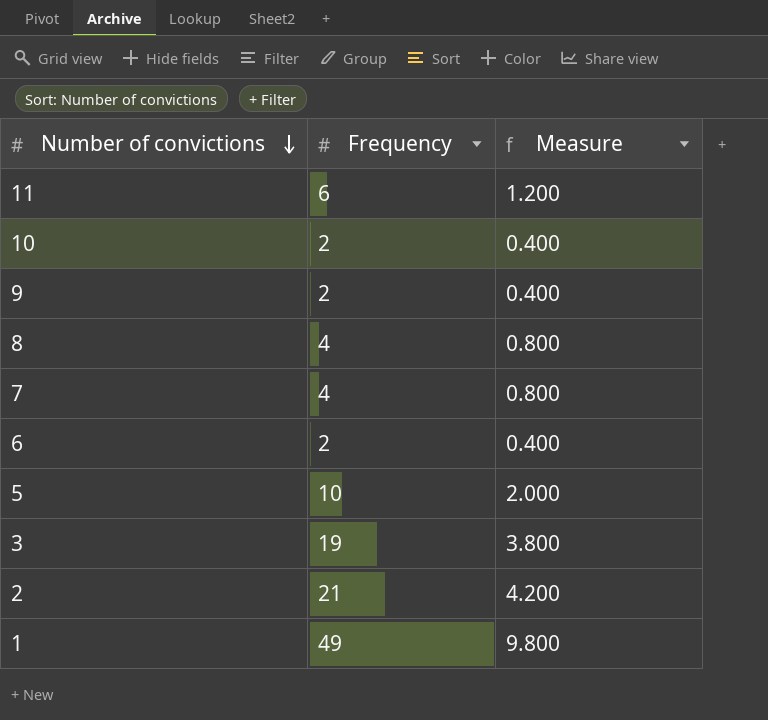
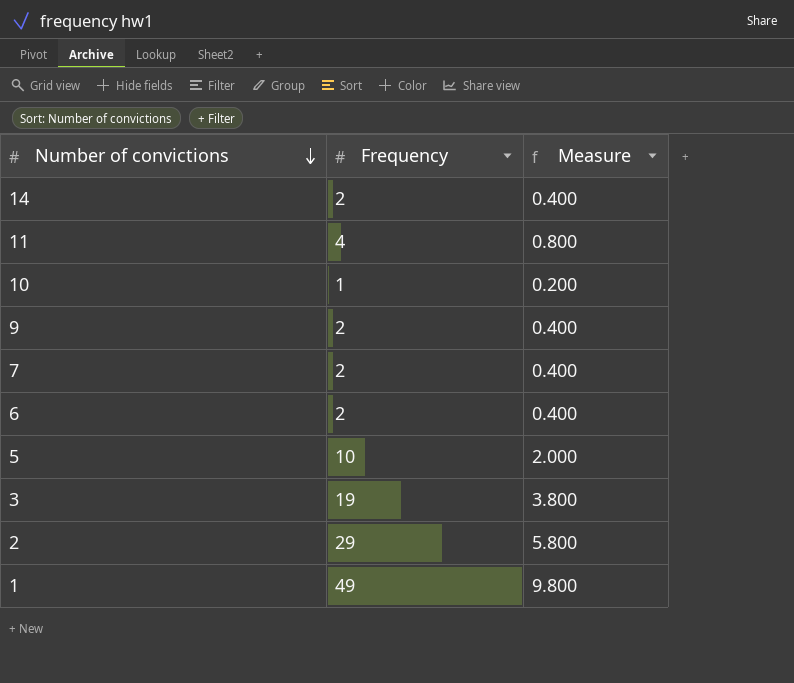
row 8: 4 | 0.800 -> none
row 14: none -> 2 | 0.400
11 | Frequency: 6 -> 4
11 | Measure: 1.200 -> 0.800
10 | Frequency: 2 -> 1
10 | Measure: 0.400 -> 0.200
7 | Frequency: 4 -> 2
7 | Measure: 0.800 -> 0.400
2 | Frequency: 21 -> 29
2 | Measure: 4.200 -> 5.800

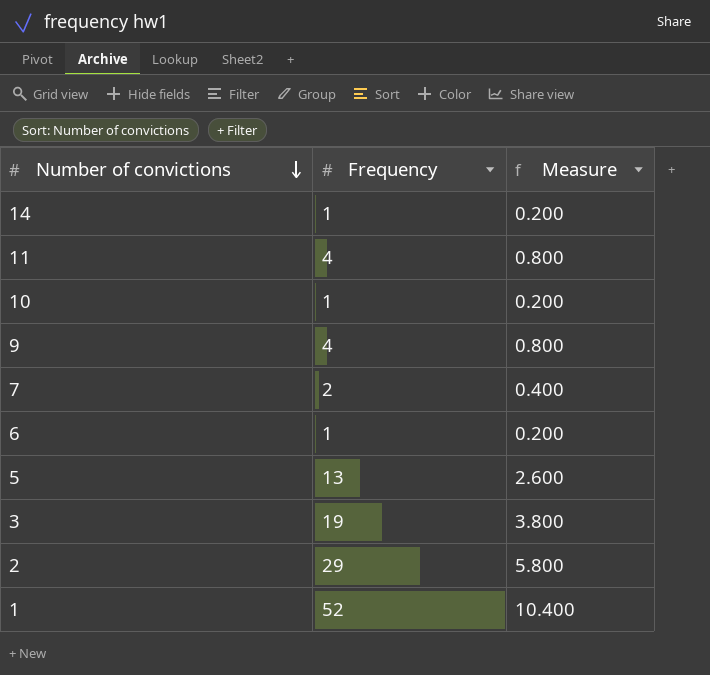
14 | Frequency: 2 -> 1
14 | Measure: 0.400 -> 0.200
9 | Frequency: 2 -> 4
9 | Measure: 0.400 -> 0.800
6 | Frequency: 2 -> 1
6 | Measure: 0.400 -> 0.200
5 | Frequency: 10 -> 13
5 | Measure: 2.000 -> 2.600
1 | Frequency: 49 -> 52
1 | Measure: 9.800 -> 10.400

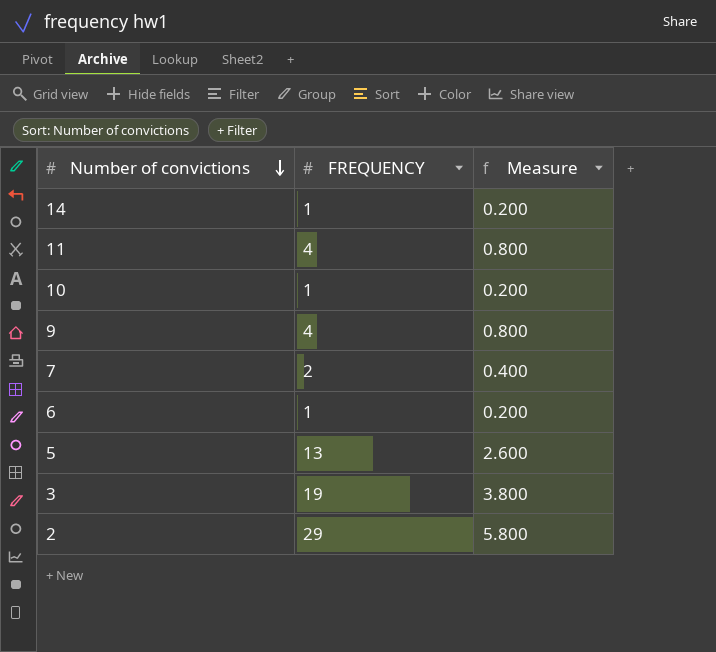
column name: Frequency -> FREQUENCY
row 1: 52 | 10.400 -> none

